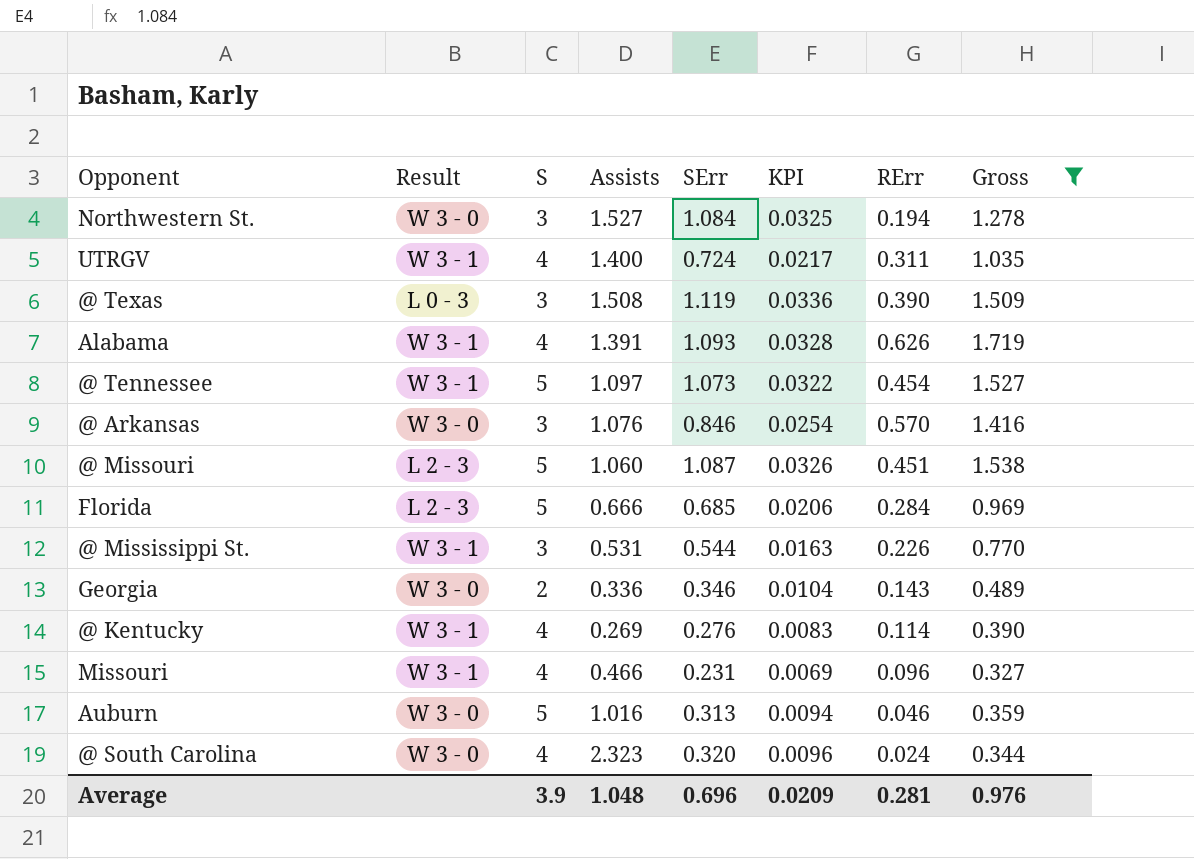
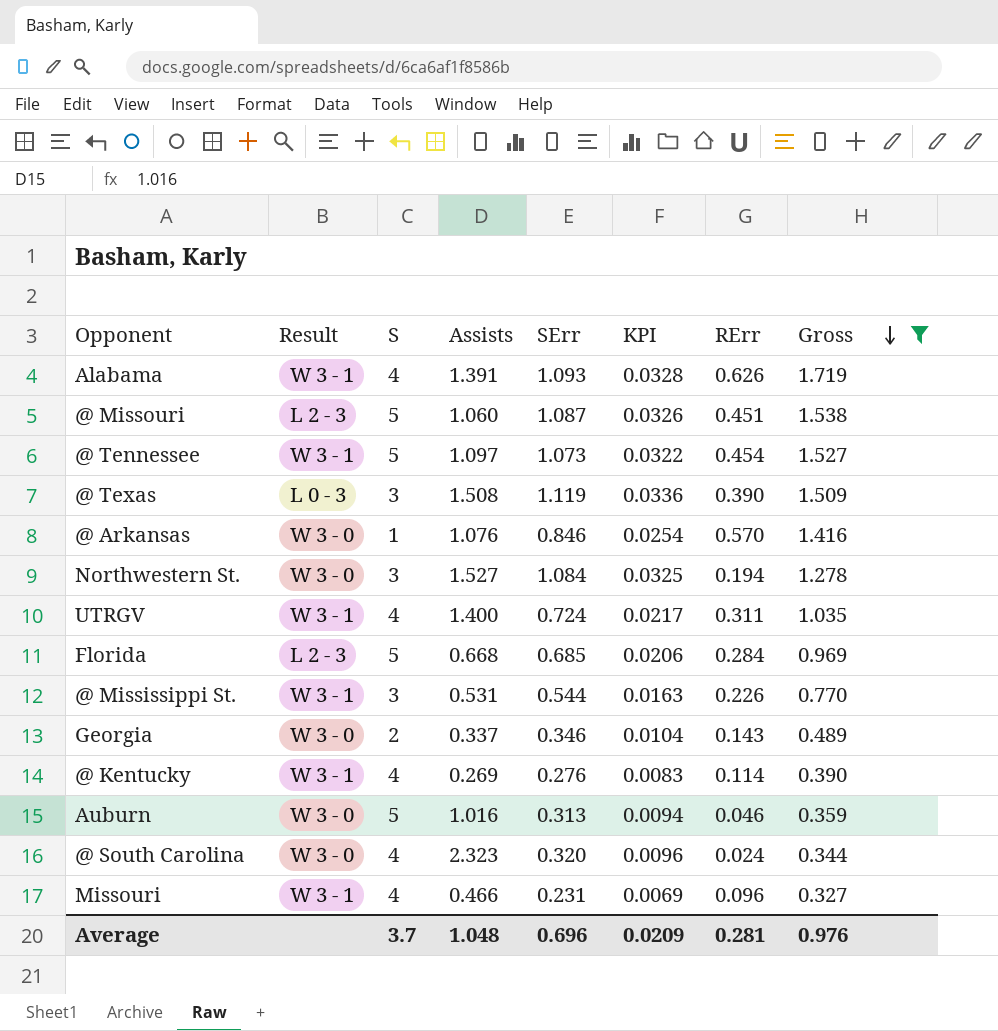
row order: none -> Gross descending
@ Arkansas | S: 3 -> 1
Florida | Assists: 0.666 -> 0.668
Georgia | Assists: 0.336 -> 0.337
Average | S: 3.9 -> 3.7

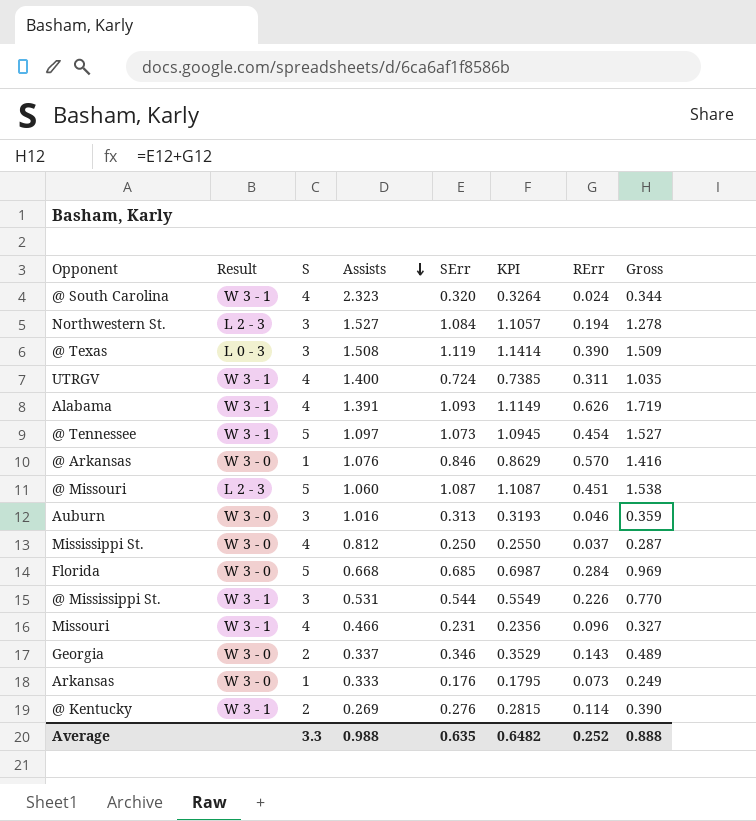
filter: Gross >= 0.327 -> none
row order: Gross descending -> Assists descending
column KPI | formula: [SErr] * 0.03 -> [SErr] * 1.02
@ South Carolina | Result: W 3 - 0 -> W 3 - 1
Northwestern St. | Result: W 3 - 0 -> L 2 - 3
Auburn | S: 5 -> 3
Florida | Result: L 2 - 3 -> W 3 - 0
@ Kentucky | S: 4 -> 2
Average | S: 3.7 -> 3.3
Average | Assists: 1.048 -> 0.988
Average | SErr: 0.696 -> 0.635
Average | KPI: 0.0209 -> 0.6482
Average | RErr: 0.281 -> 0.252
Average | Gross: 0.976 -> 0.888

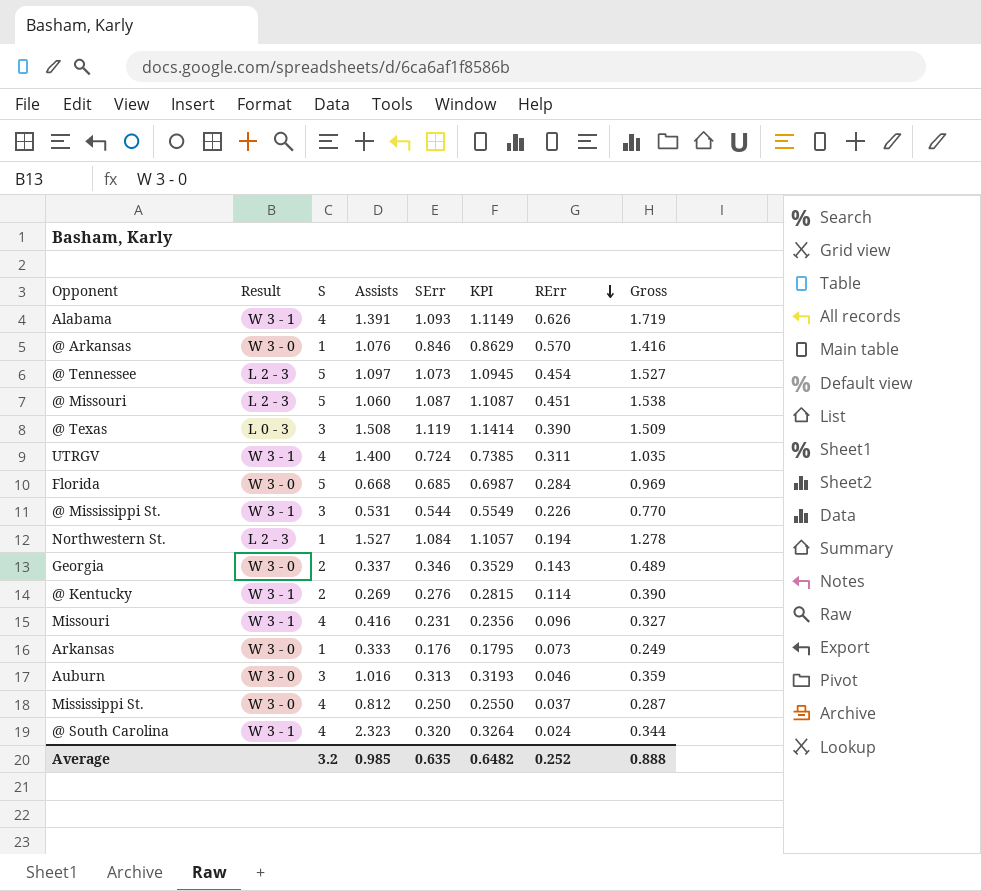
row order: Assists descending -> RErr descending
@ Tennessee | Result: W 3 - 1 -> L 2 - 3
Northwestern St. | S: 3 -> 1
Missouri | Assists: 0.466 -> 0.416
Average | S: 3.3 -> 3.2
Average | Assists: 0.988 -> 0.985

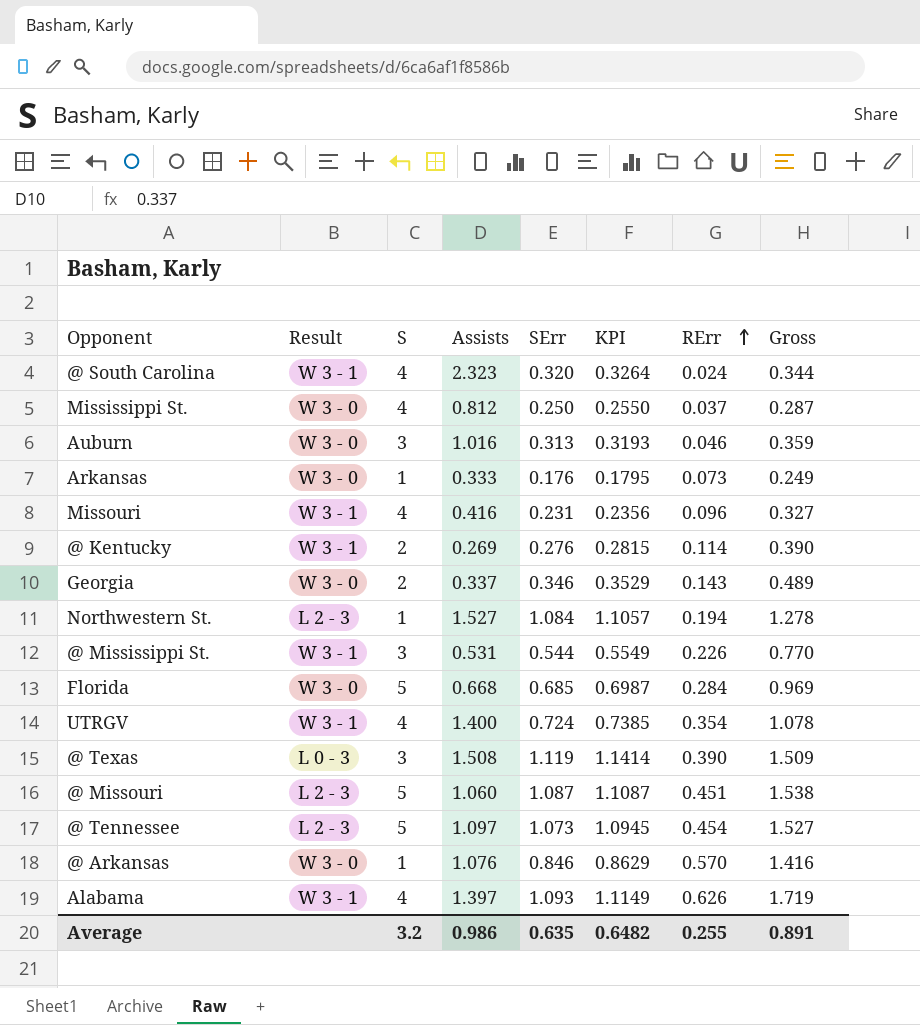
row order: RErr descending -> RErr ascending
UTRGV | RErr: 0.311 -> 0.354
UTRGV | Gross: 1.035 -> 1.078
Alabama | Assists: 1.391 -> 1.397
Average | Assists: 0.985 -> 0.986
Average | RErr: 0.252 -> 0.255
Average | Gross: 0.888 -> 0.891

